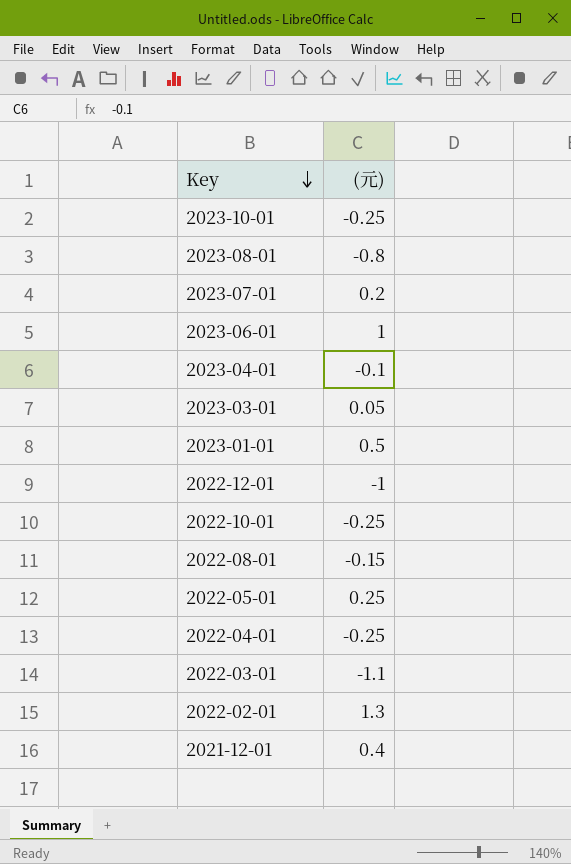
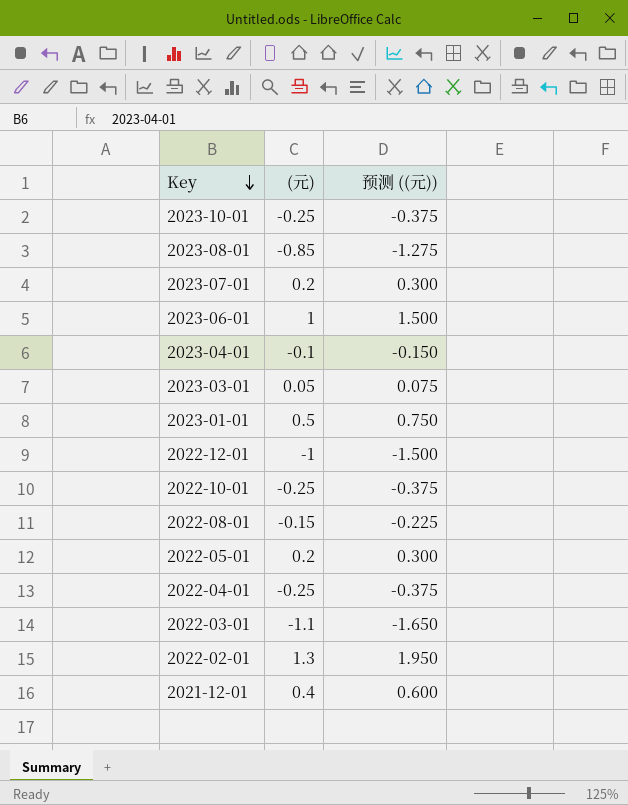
column 预测 ((元)) | formula: none -> [(元)] * 1.5
2023-08-01 | (元): -0.8 -> -0.85
2022-05-01 | (元): 0.25 -> 0.2

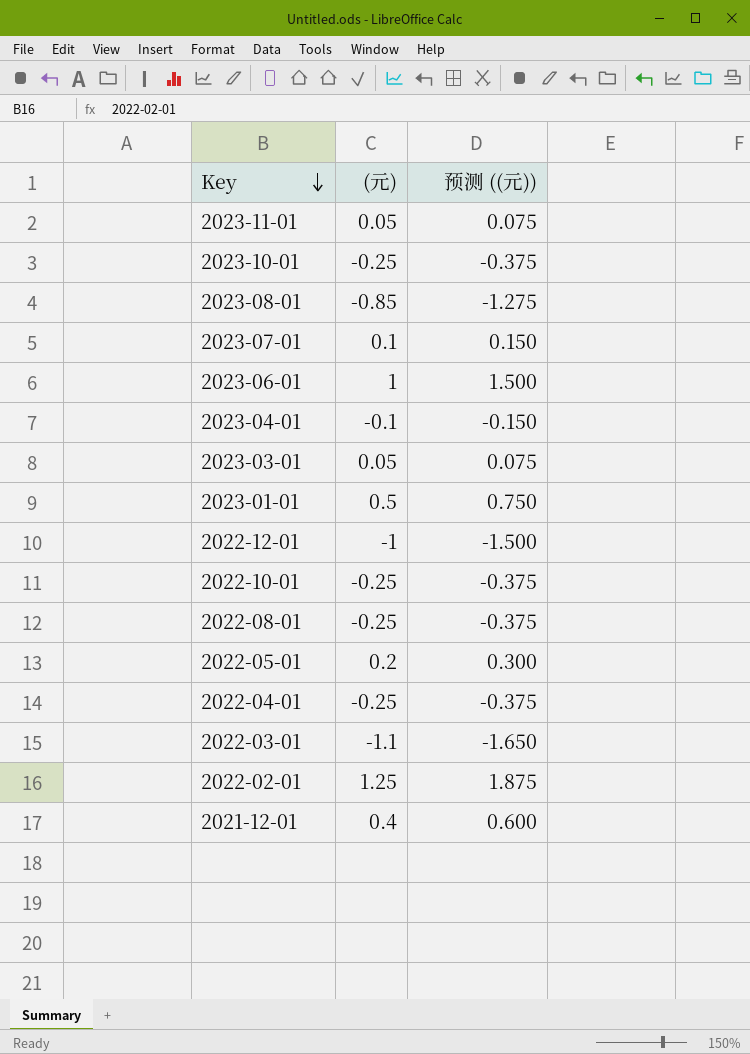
row 2023-11-01: none -> 0.05 | 0.075
2023-07-01 | (元): 0.2 -> 0.1
2023-07-01 | 预测 ((元)): 0.300 -> 0.150
2022-08-01 | (元): -0.15 -> -0.25
2022-08-01 | 预测 ((元)): -0.225 -> -0.375
2022-02-01 | (元): 1.3 -> 1.25
2022-02-01 | 预测 ((元)): 1.950 -> 1.875

